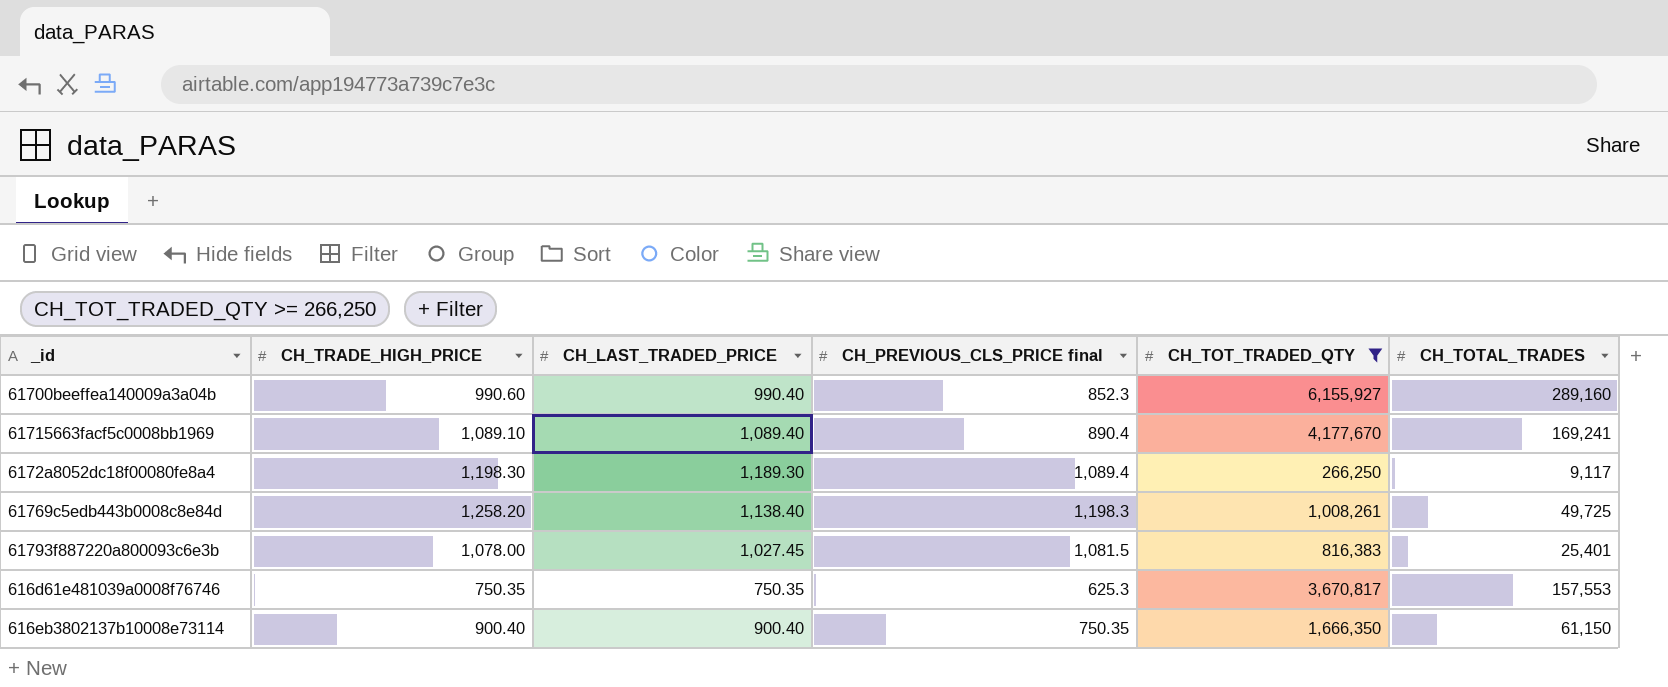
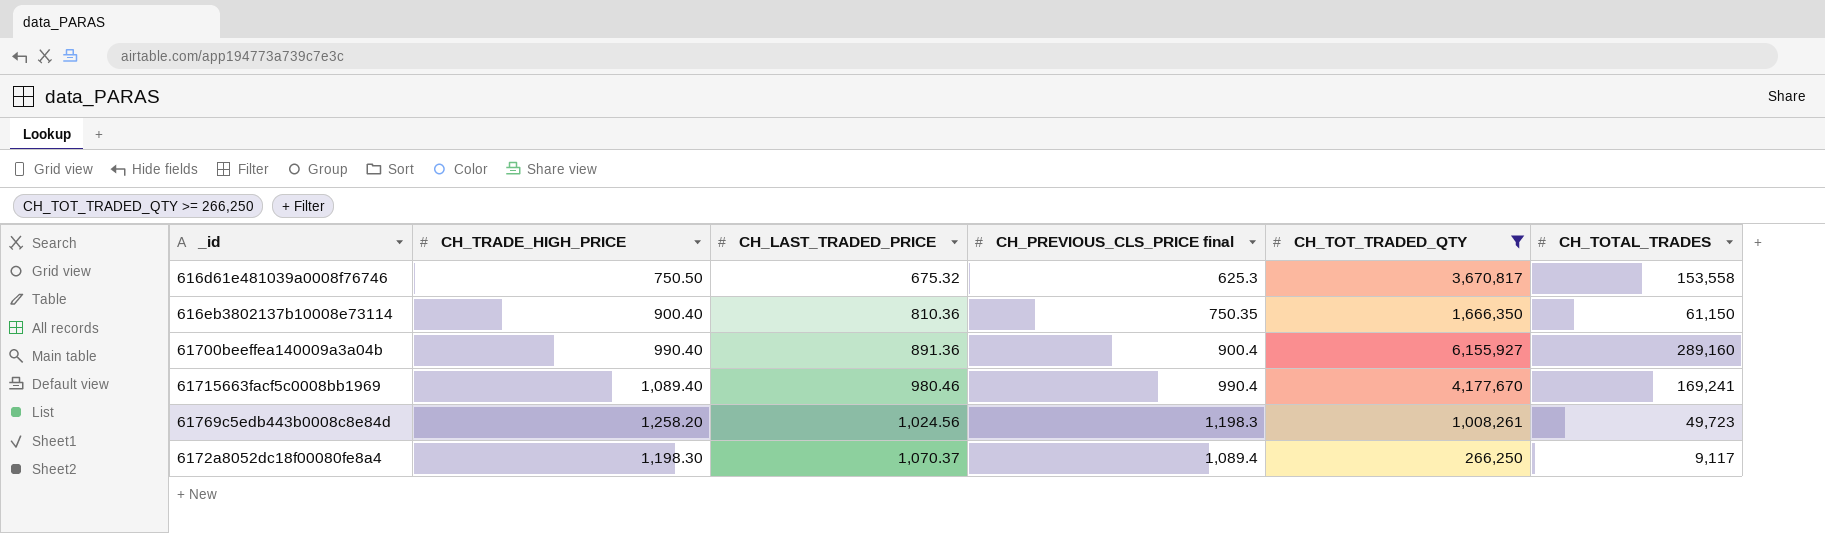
row order: none -> CH_LAST_TRADED_PRICE ascending
row 61793f887220a800093c6e3b: 1,078.00 | 1,027.45 | 1,081.5 | 816,383 | 25,401 -> none
616d61e481039a0008f76746 | CH_TRADE_HIGH_PRICE: 750.35 -> 750.50
616d61e481039a0008f76746 | CH_LAST_TRADED_PRICE: 750.35 -> 675.32
616d61e481039a0008f76746 | CH_TOTAL_TRADES: 157,553 -> 153,558
616eb3802137b10008e73114 | CH_LAST_TRADED_PRICE: 900.40 -> 810.36
61700beeffea140009a3a04b | CH_TRADE_HIGH_PRICE: 990.60 -> 990.40
61700beeffea140009a3a04b | CH_LAST_TRADED_PRICE: 990.40 -> 891.36
61700beeffea140009a3a04b | CH_PREVIOUS_CLS_PRICE final: 852.3 -> 900.4
61715663facf5c0008bb1969 | CH_TRADE_HIGH_PRICE: 1,089.10 -> 1,089.40
61715663facf5c0008bb1969 | CH_LAST_TRADED_PRICE: 1,089.40 -> 980.46
61715663facf5c0008bb1969 | CH_PREVIOUS_CLS_PRICE final: 890.4 -> 990.4
61769c5edb443b0008c8e84d | CH_LAST_TRADED_PRICE: 1,138.40 -> 1,024.56
61769c5edb443b0008c8e84d | CH_TOTAL_TRADES: 49,725 -> 49,723
6172a8052dc18f00080fe8a4 | CH_LAST_TRADED_PRICE: 1,189.30 -> 1,070.37

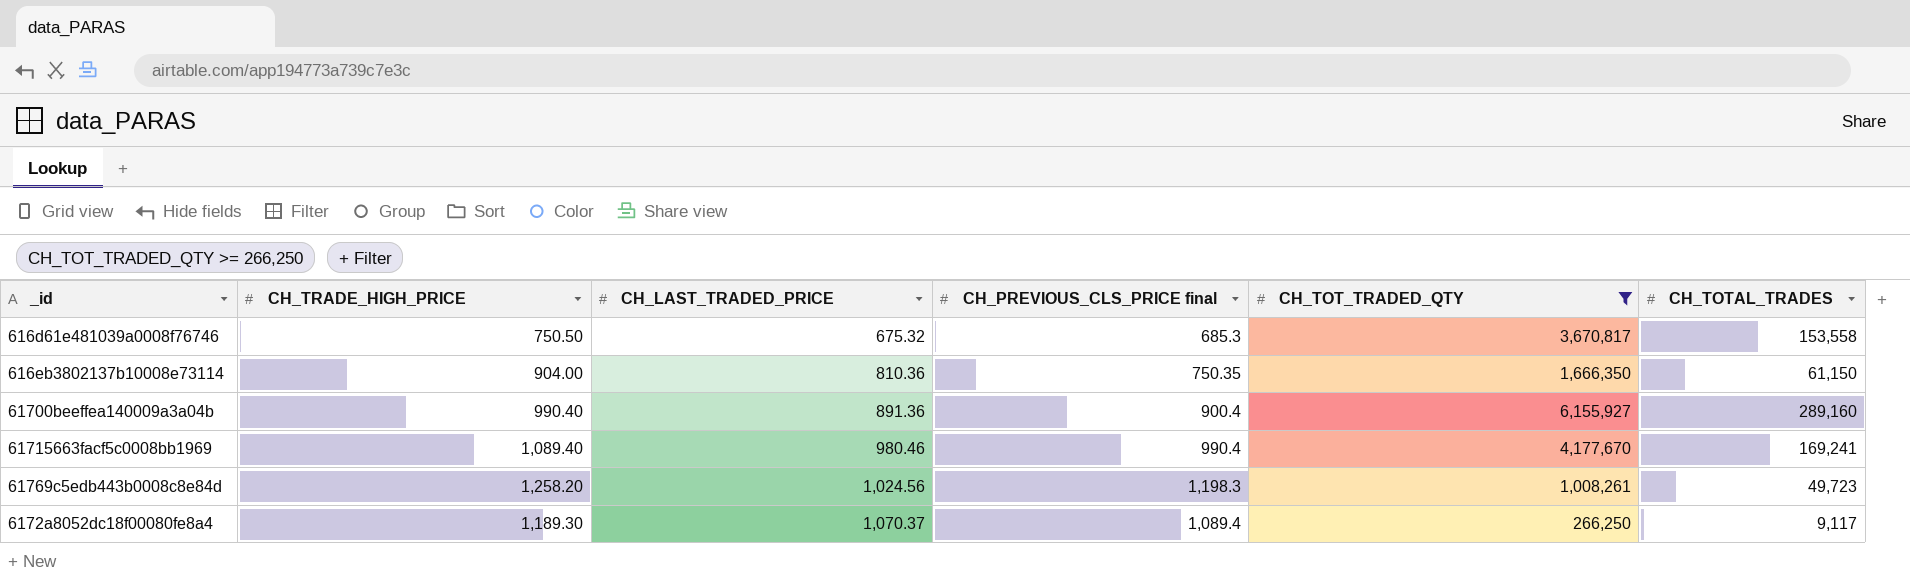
616d61e481039a0008f76746 | CH_PREVIOUS_CLS_PRICE final: 625.3 -> 685.3
616eb3802137b10008e73114 | CH_TRADE_HIGH_PRICE: 900.40 -> 904.00
6172a8052dc18f00080fe8a4 | CH_TRADE_HIGH_PRICE: 1,198.30 -> 1,189.30

